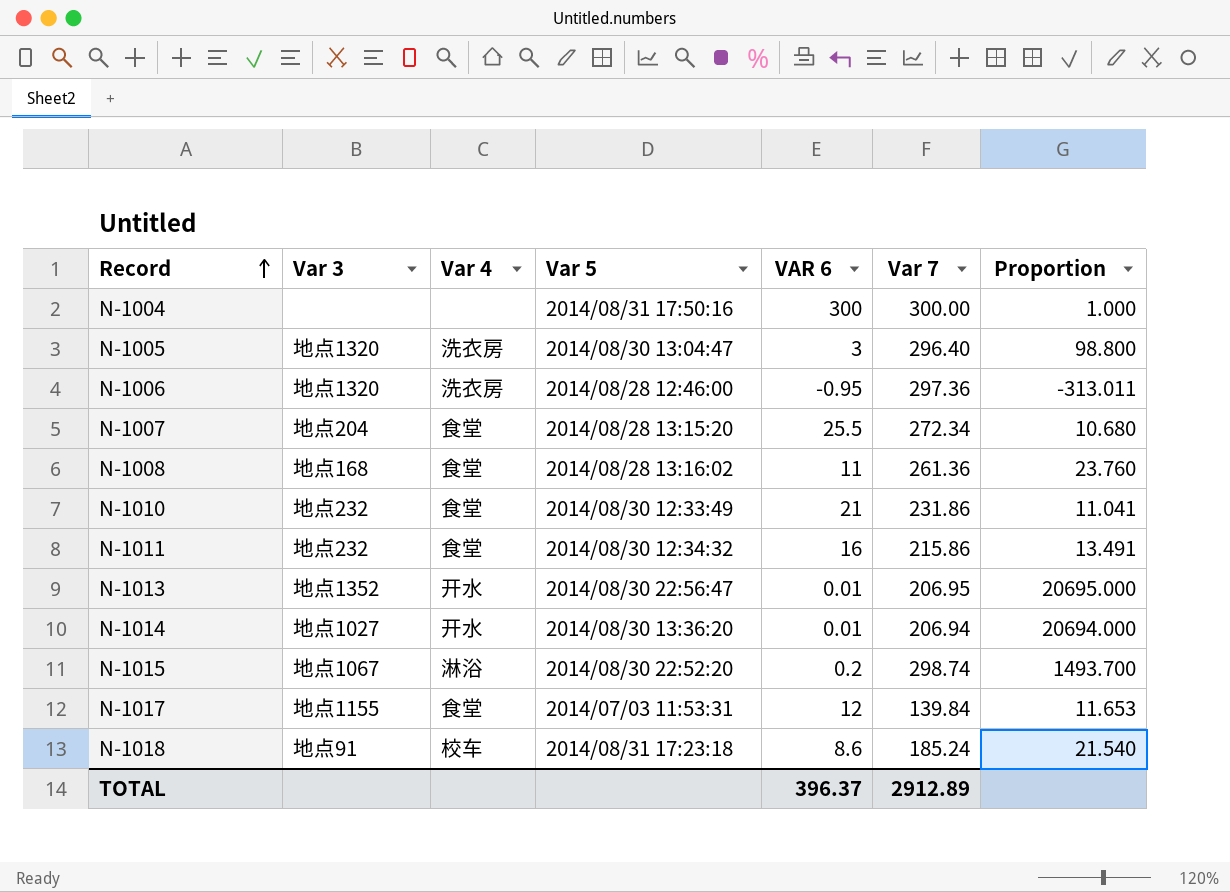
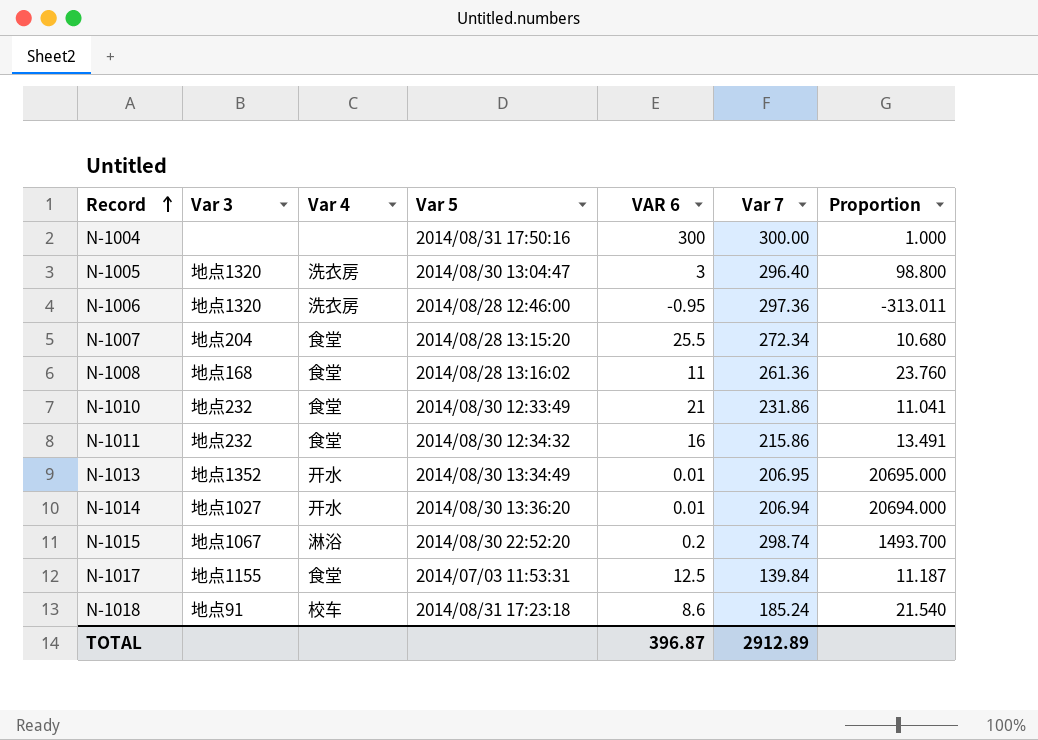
N-1013 | Var 5: 2014/08/30 22:56:47 -> 2014/08/30 13:34:49
N-1017 | VAR 6: 12 -> 12.5
N-1017 | Proportion: 11.653 -> 11.187
TOTAL | VAR 6: 396.37 -> 396.87

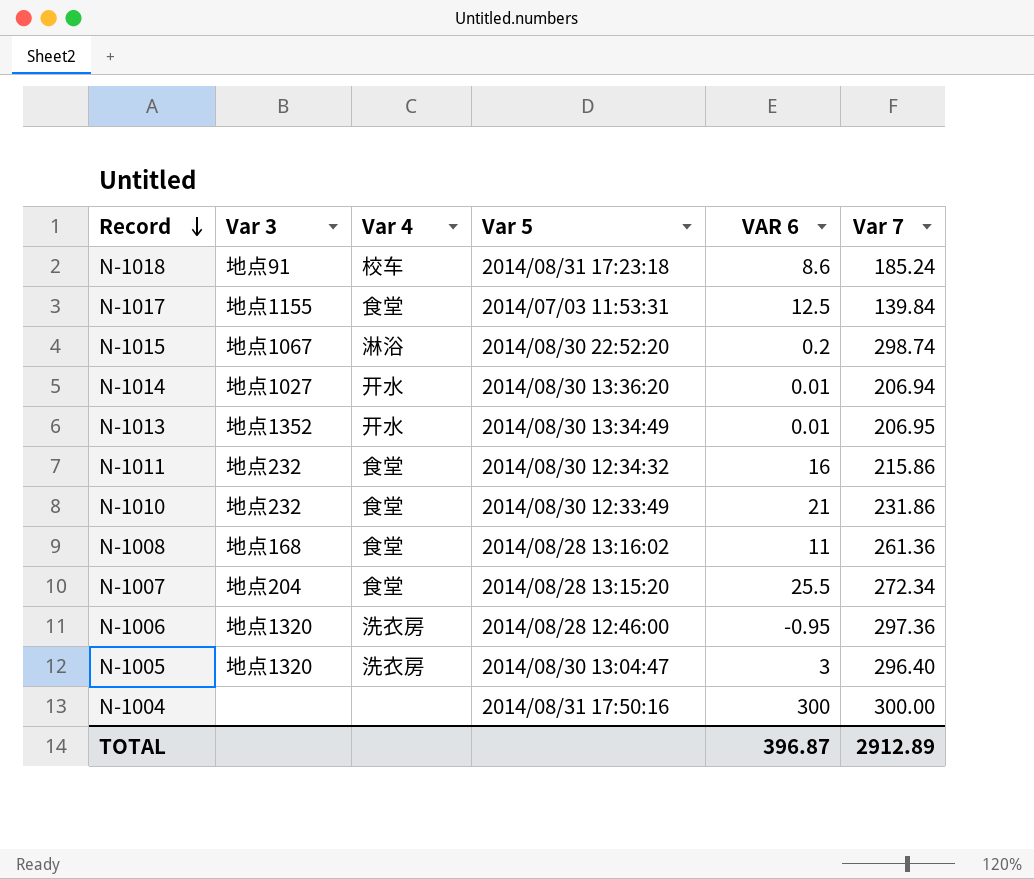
row order: Record ascending -> Record descending
column Proportion | formula: [Var 7] / [VAR 6] -> none

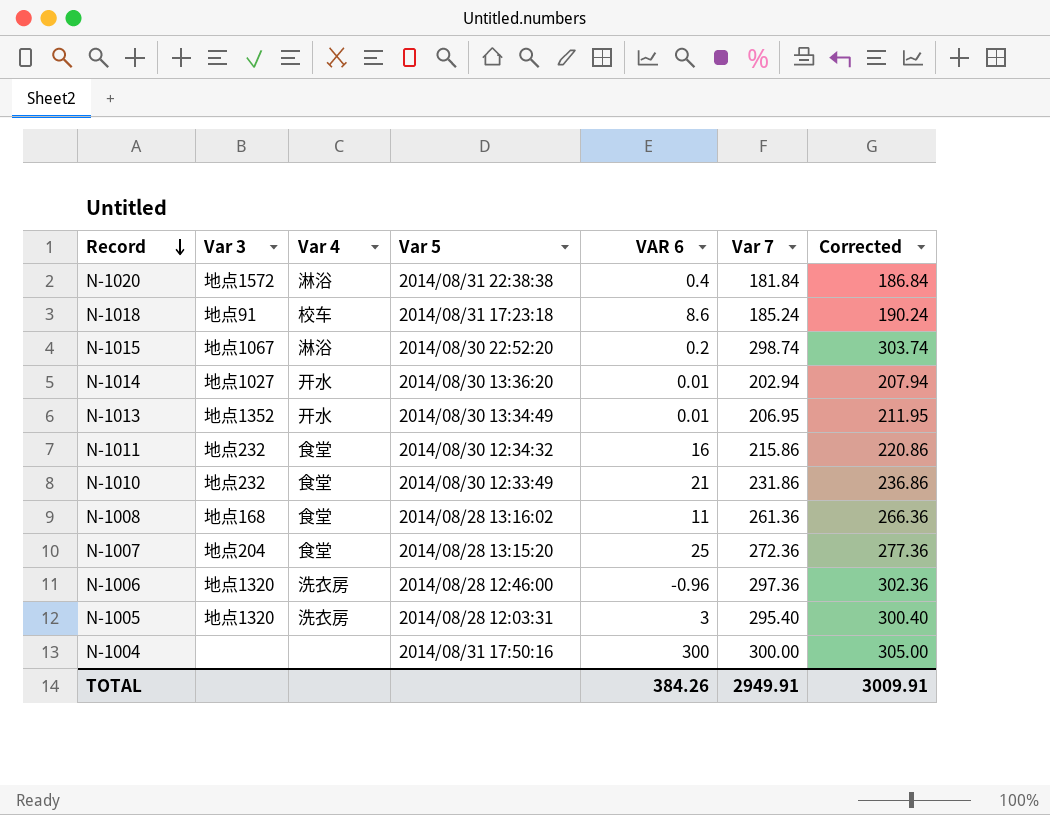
column Corrected | formula: none -> [Var 7] + 5
row N-1017: 地点1155 | 食堂 | 2014/07/03 11:53:31 | 12.5 | 139.84 -> none
row N-1020: none -> 地点1572 | 淋浴 | 2014/08/31 22:38:38 | 0.4 | 181.84 | 186.84
N-1014 | Var 7: 206.94 -> 202.94
N-1007 | VAR 6: 25.5 -> 25
N-1007 | Var 7: 272.34 -> 272.36
N-1006 | VAR 6: -0.95 -> -0.96
N-1005 | Var 5: 2014/08/30 13:04:47 -> 2014/08/28 12:03:31
N-1005 | Var 7: 296.40 -> 295.40
TOTAL | VAR 6: 396.87 -> 384.26
TOTAL | Var 7: 2912.89 -> 2949.91

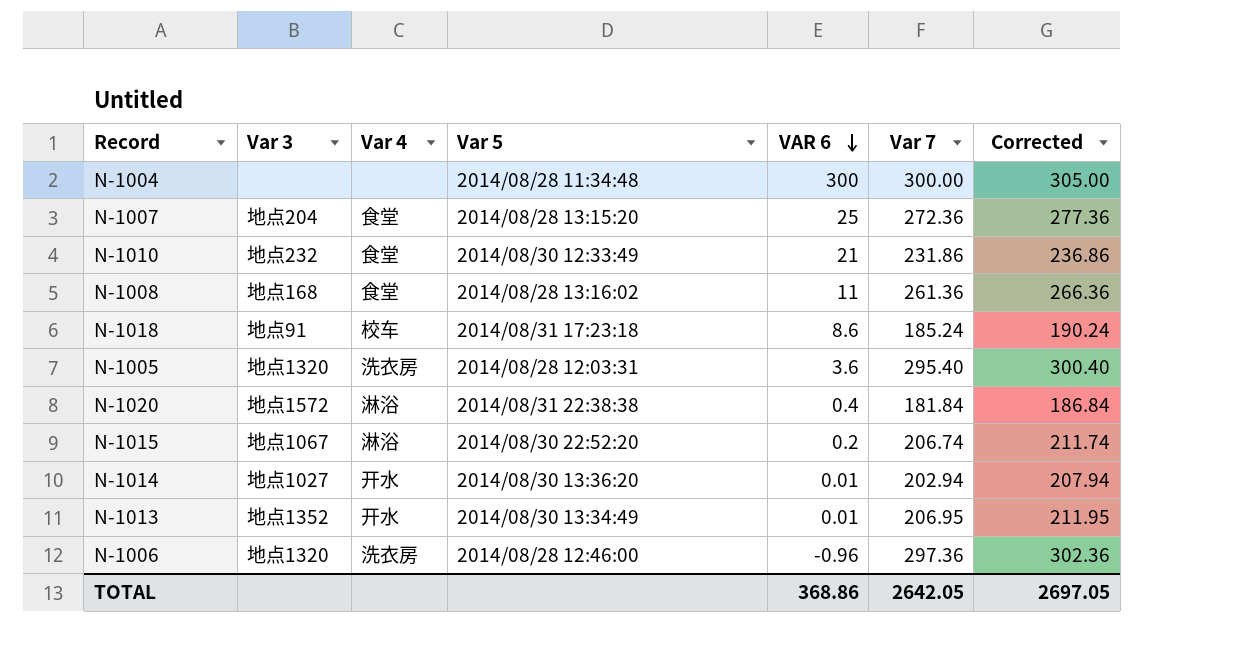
row order: Record descending -> VAR 6 descending
row N-1011: 地点232 | 食堂 | 2014/08/30 12:34:32 | 16 | 215.86 | 220.86 -> none
N-1004 | Var 5: 2014/08/31 17:50:16 -> 2014/08/28 11:34:48
N-1005 | VAR 6: 3 -> 3.6
N-1015 | Var 7: 298.74 -> 206.74
N-1015 | Corrected: 303.74 -> 211.74
TOTAL | VAR 6: 384.26 -> 368.86
TOTAL | Var 7: 2949.91 -> 2642.05
TOTAL | Corrected: 3009.91 -> 2697.05

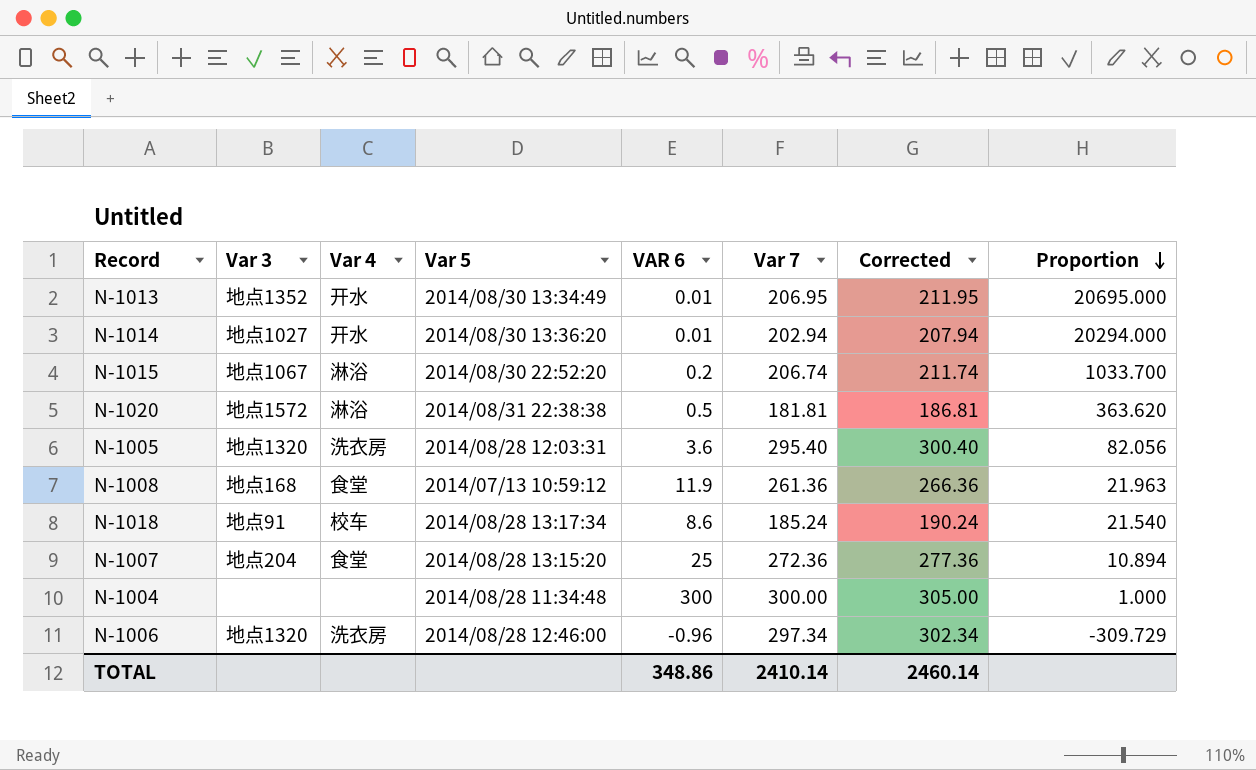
row order: VAR 6 descending -> Proportion descending
column Proportion | formula: none -> [Var 7] / [VAR 6]
row N-1010: 地点232 | 食堂 | 2014/08/30 12:33:49 | 21 | 231.86 | 236.86 -> none
N-1020 | VAR 6: 0.4 -> 0.5
N-1020 | Var 7: 181.84 -> 181.81
N-1020 | Corrected: 186.84 -> 186.81
N-1008 | Var 5: 2014/08/28 13:16:02 -> 2014/07/13 10:59:12
N-1008 | VAR 6: 11 -> 11.9
N-1018 | Var 5: 2014/08/31 17:23:18 -> 2014/08/28 13:17:34
N-1006 | Var 7: 297.36 -> 297.34
N-1006 | Corrected: 302.36 -> 302.34
TOTAL | VAR 6: 368.86 -> 348.86
TOTAL | Var 7: 2642.05 -> 2410.14
TOTAL | Corrected: 2697.05 -> 2460.14

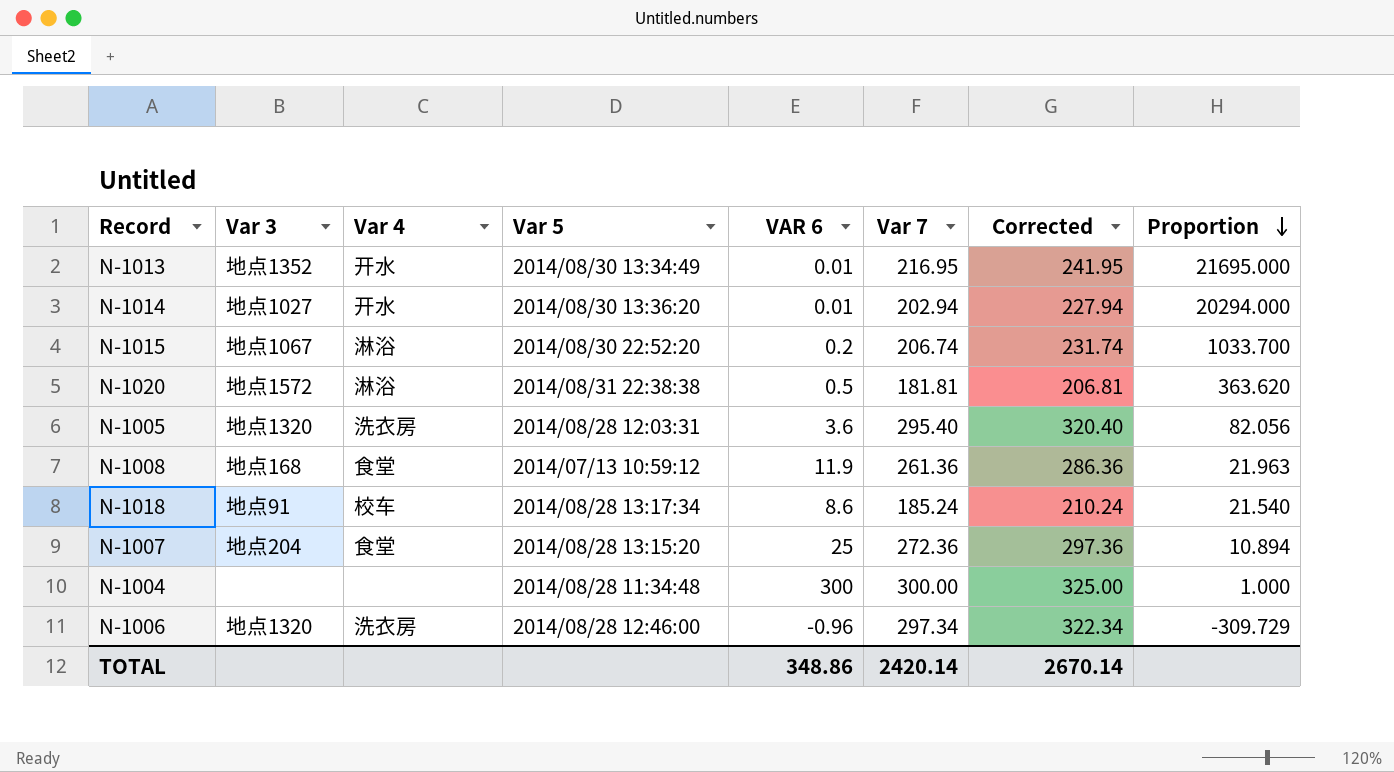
column Corrected | formula: [Var 7] + 5 -> [Var 7] + 25
N-1013 | Var 7: 206.95 -> 216.95
N-1013 | Proportion: 20695.000 -> 21695.000
TOTAL | Var 7: 2410.14 -> 2420.14
TOTAL | Corrected: 2460.14 -> 2670.14

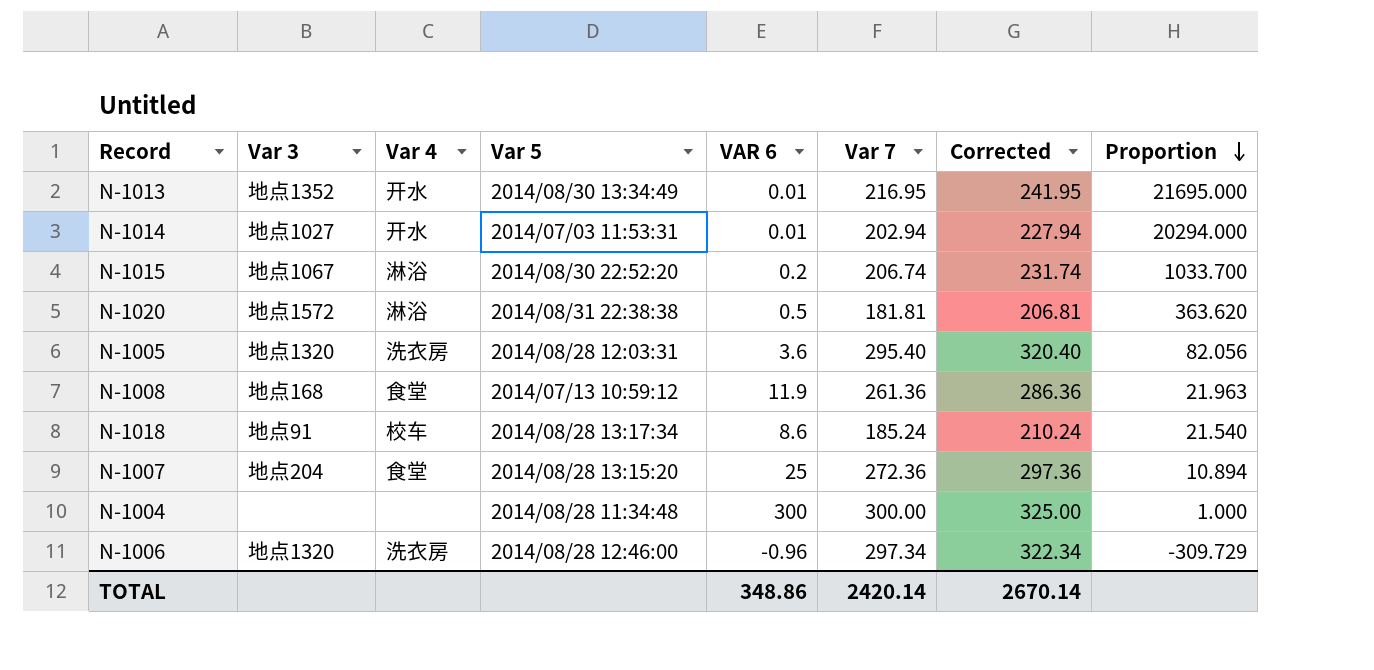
N-1014 | Var 5: 2014/08/30 13:36:20 -> 2014/07/03 11:53:31

